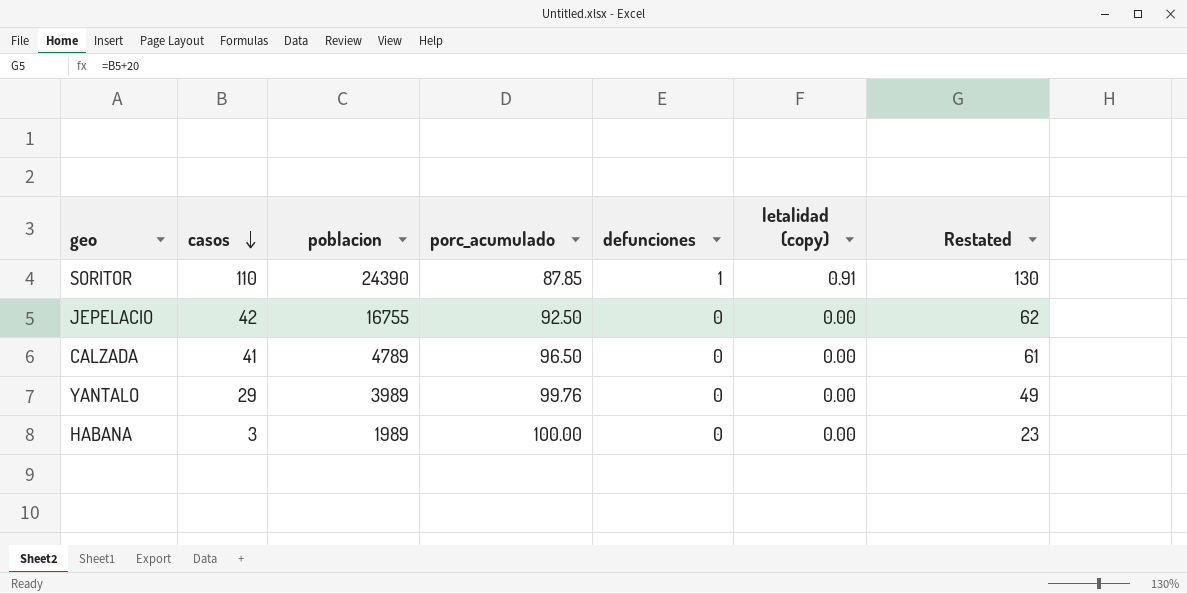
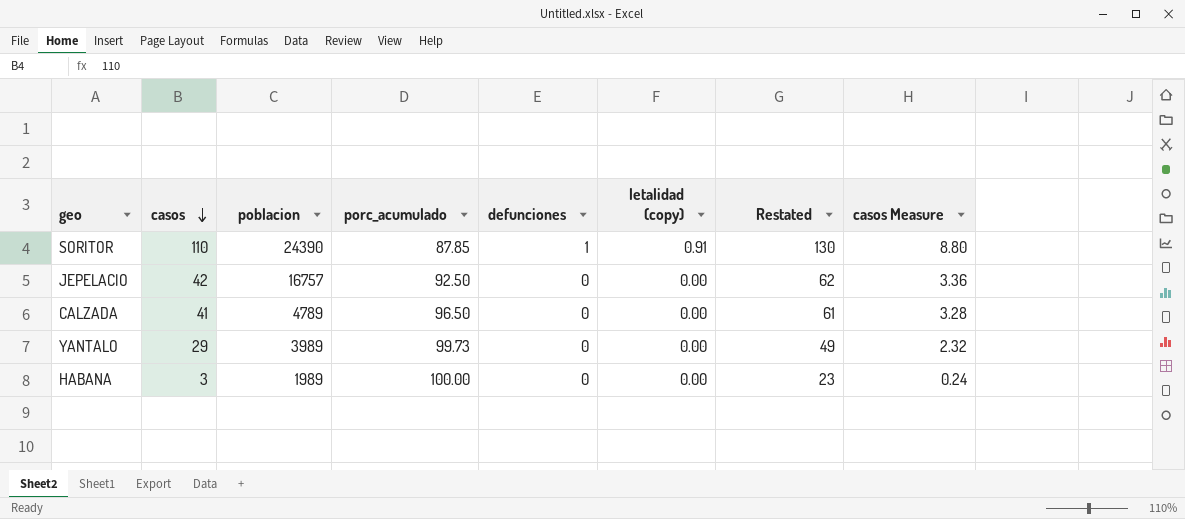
column casos Measure | formula: none -> [casos] * 0.08
JEPELACIO | poblacion: 16755 -> 16757
YANTALO | porc_acumulado: 99.76 -> 99.73

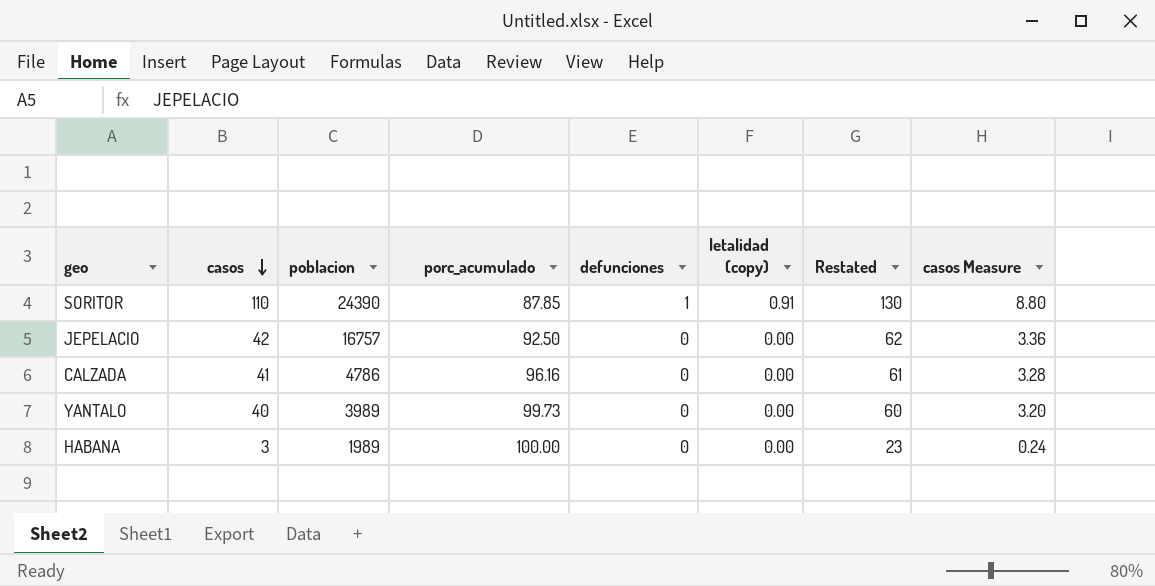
CALZADA | poblacion: 4789 -> 4786
CALZADA | porc_acumulado: 96.50 -> 96.16
YANTALO | casos: 29 -> 40
YANTALO | Restated: 49 -> 60
YANTALO | casos Measure: 2.32 -> 3.20

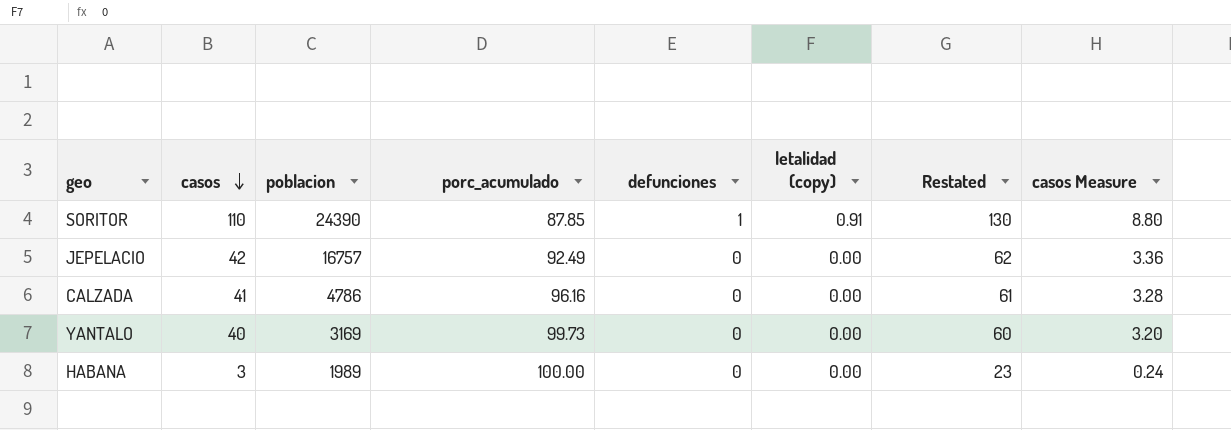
JEPELACIO | porc_acumulado: 92.50 -> 92.49
YANTALO | poblacion: 3989 -> 3169

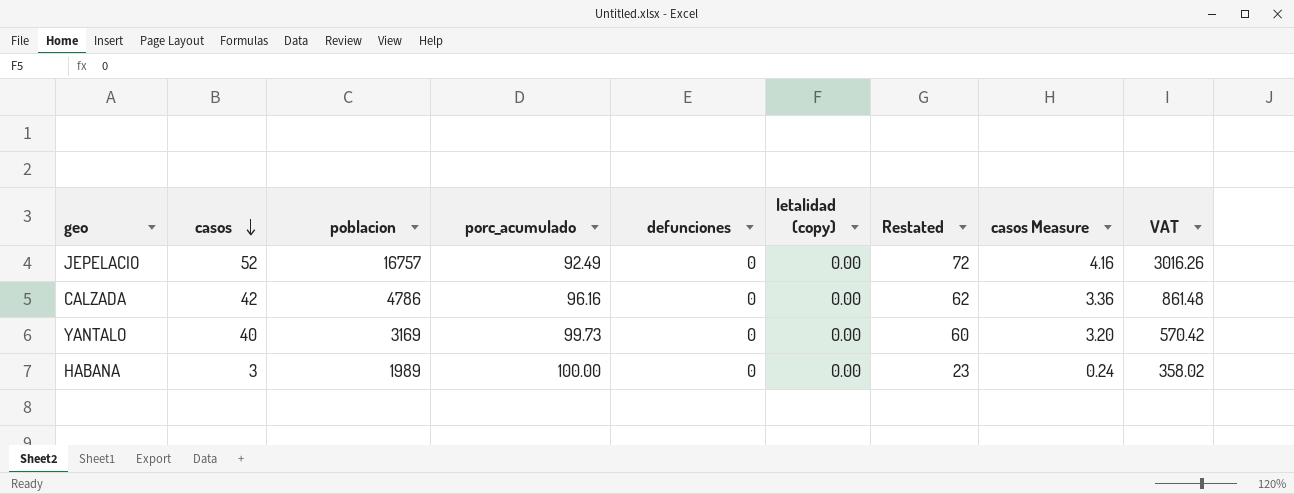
column VAT | formula: none -> [poblacion] * 0.18
row SORITOR: 110 | 24390 | 87.85 | 1 | 0.91 | 130 | 8.80 -> none
JEPELACIO | casos: 42 -> 52
JEPELACIO | Restated: 62 -> 72
JEPELACIO | casos Measure: 3.36 -> 4.16
CALZADA | casos: 41 -> 42
CALZADA | Restated: 61 -> 62
CALZADA | casos Measure: 3.28 -> 3.36

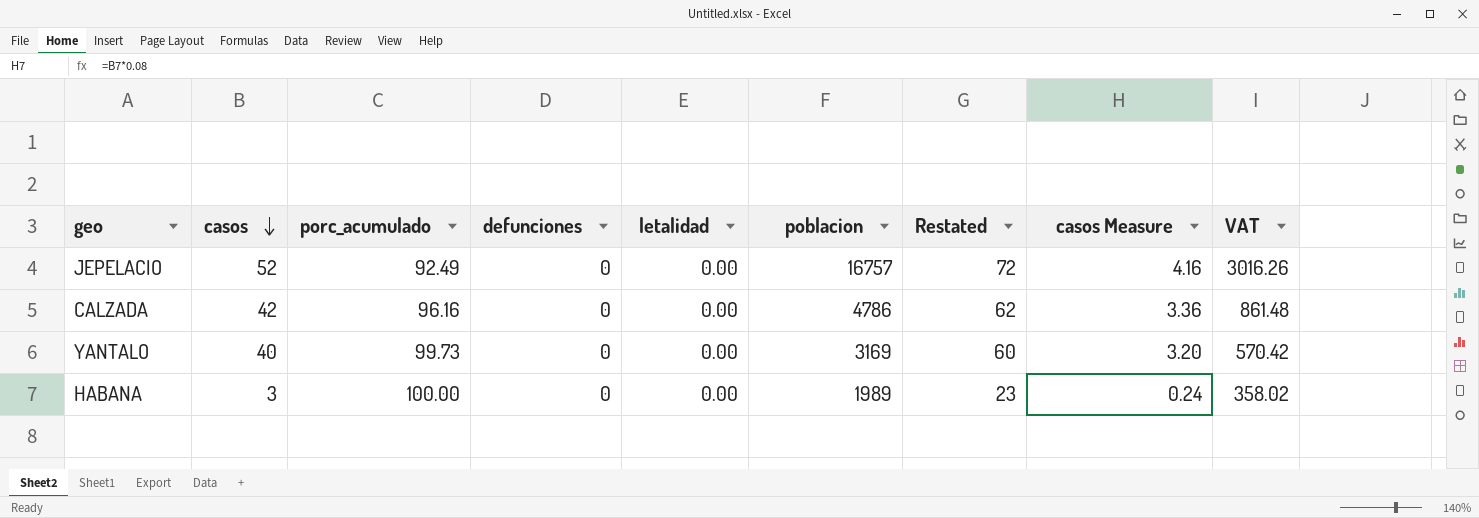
column name: letalidad (copy) -> letalidad
column poblacion | position: 3 -> 6

